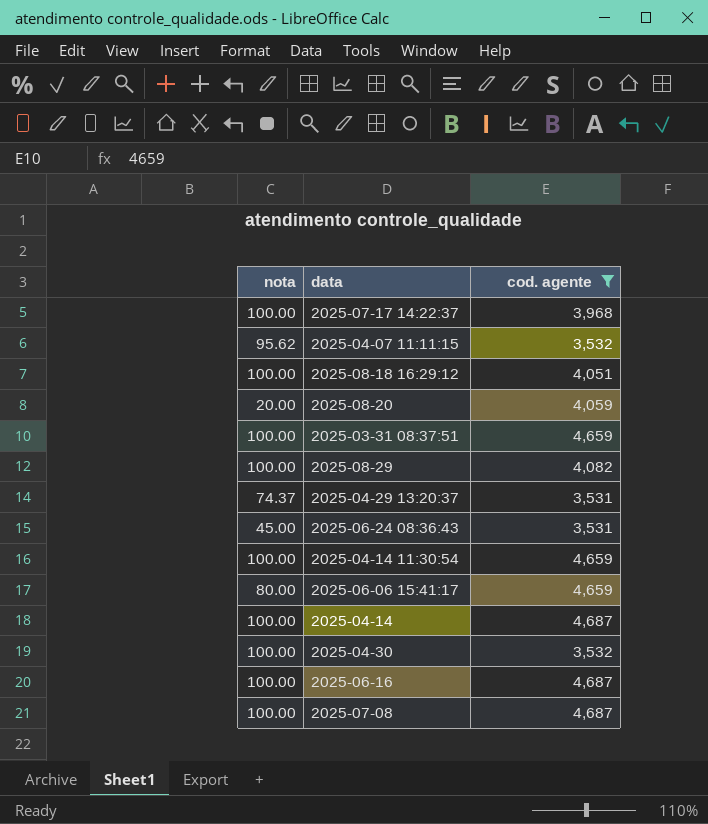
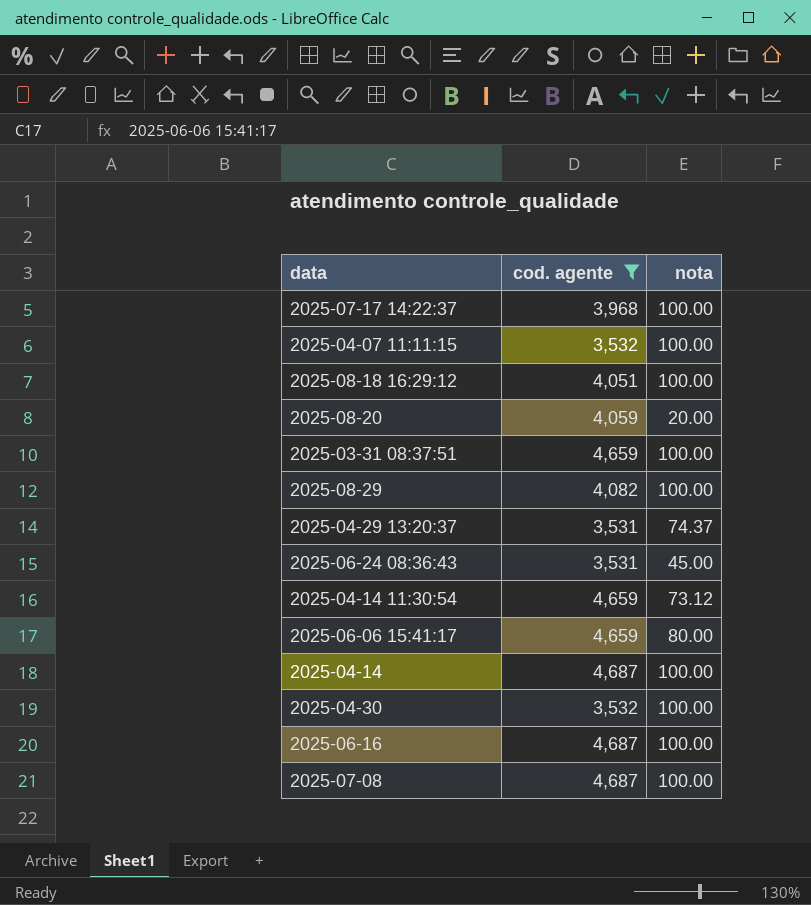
column nota | position: 1 -> 3
2025-04-07 11:11:15 | nota: 95.62 -> 100.00
2025-04-14 11:30:54 | nota: 100.00 -> 73.12

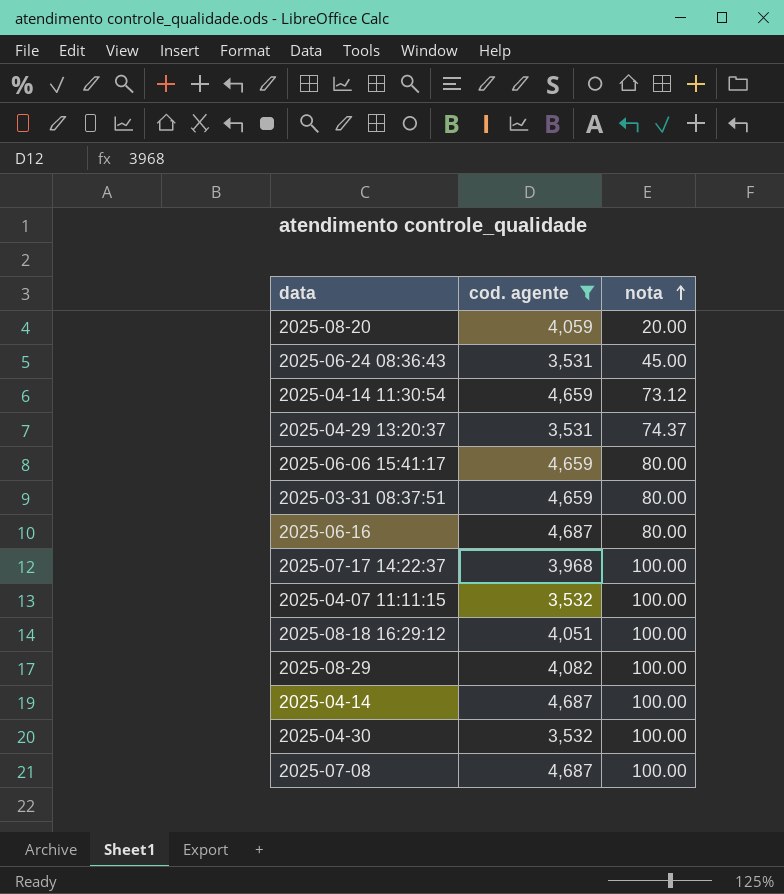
row order: none -> nota ascending
2025-03-31 08:37:51 | nota: 100.00 -> 80.00
2025-06-16 | nota: 100.00 -> 80.00

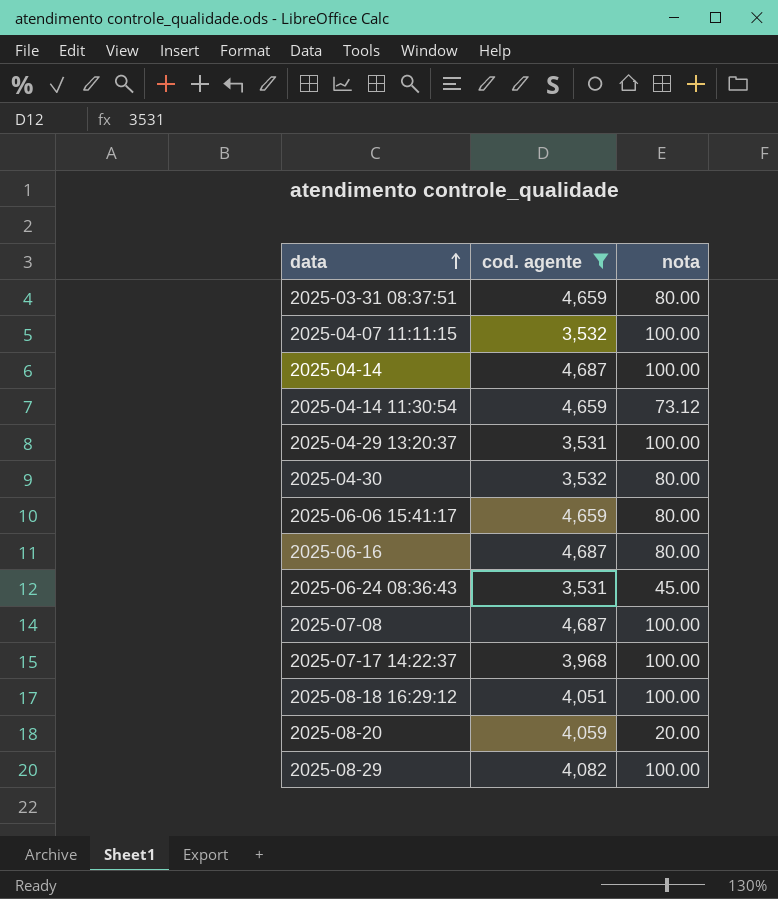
row order: nota ascending -> data ascending
2025-04-29 13:20:37 | nota: 74.37 -> 100.00
2025-04-30 | nota: 100.00 -> 80.00

